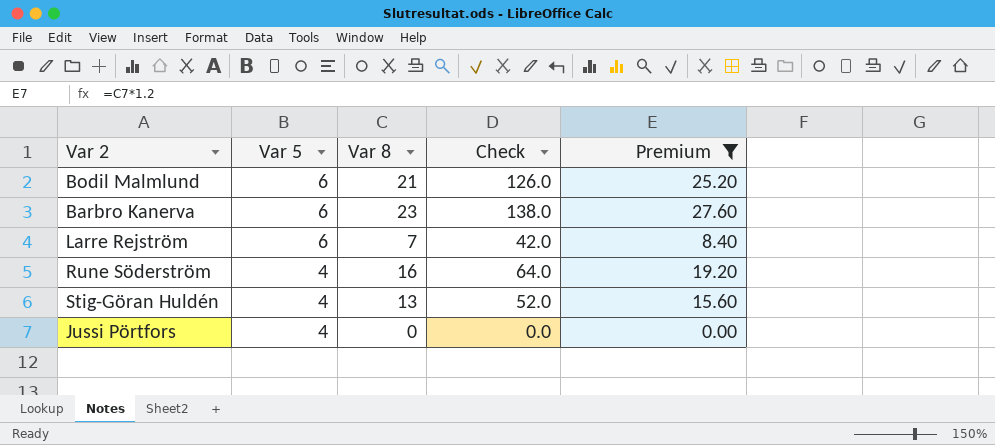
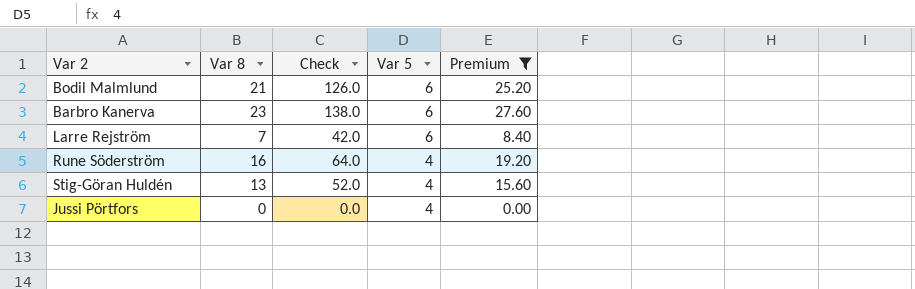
column Var 5 | position: 2 -> 4

